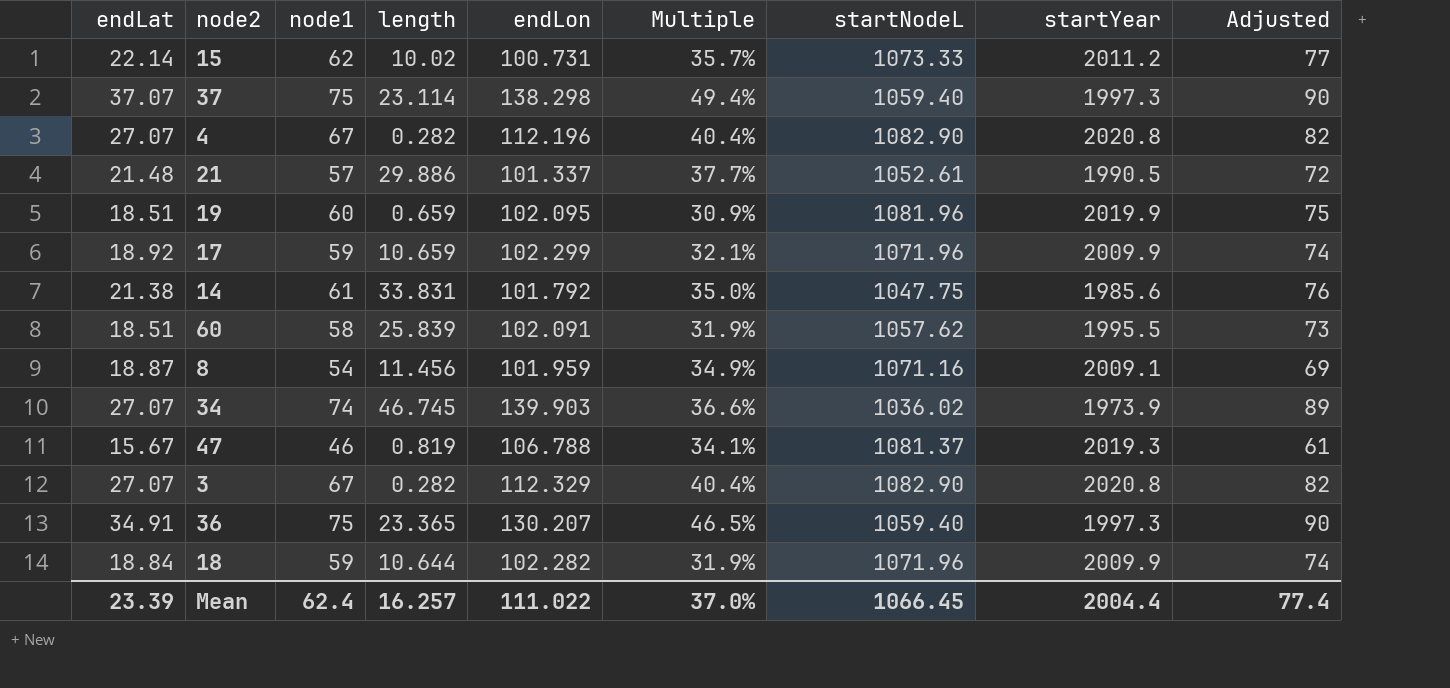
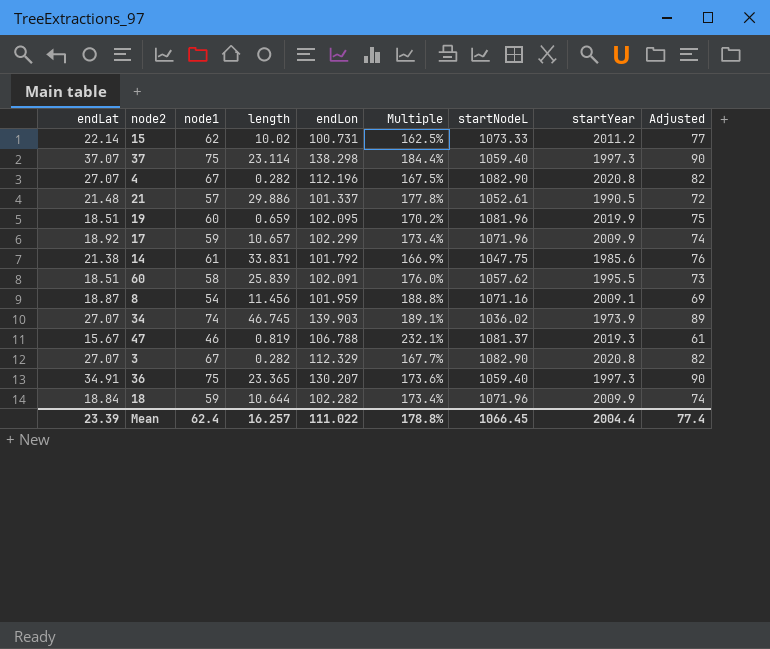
column Multiple | formula: [endLat] / [node1] -> [endLon] / [node1]
17 | length: 10.659 -> 10.657
Mean | Multiple: 37.0% -> 178.8%

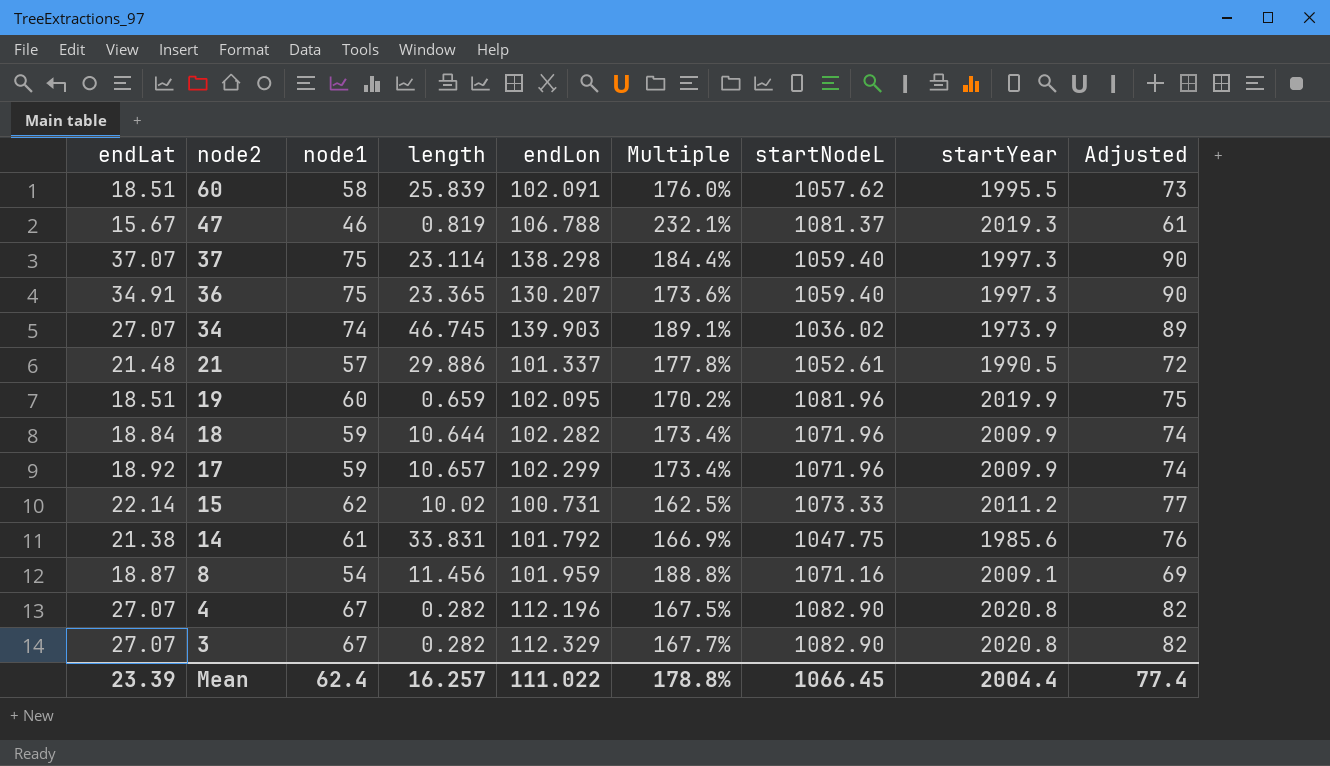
row order: none -> node2 descending

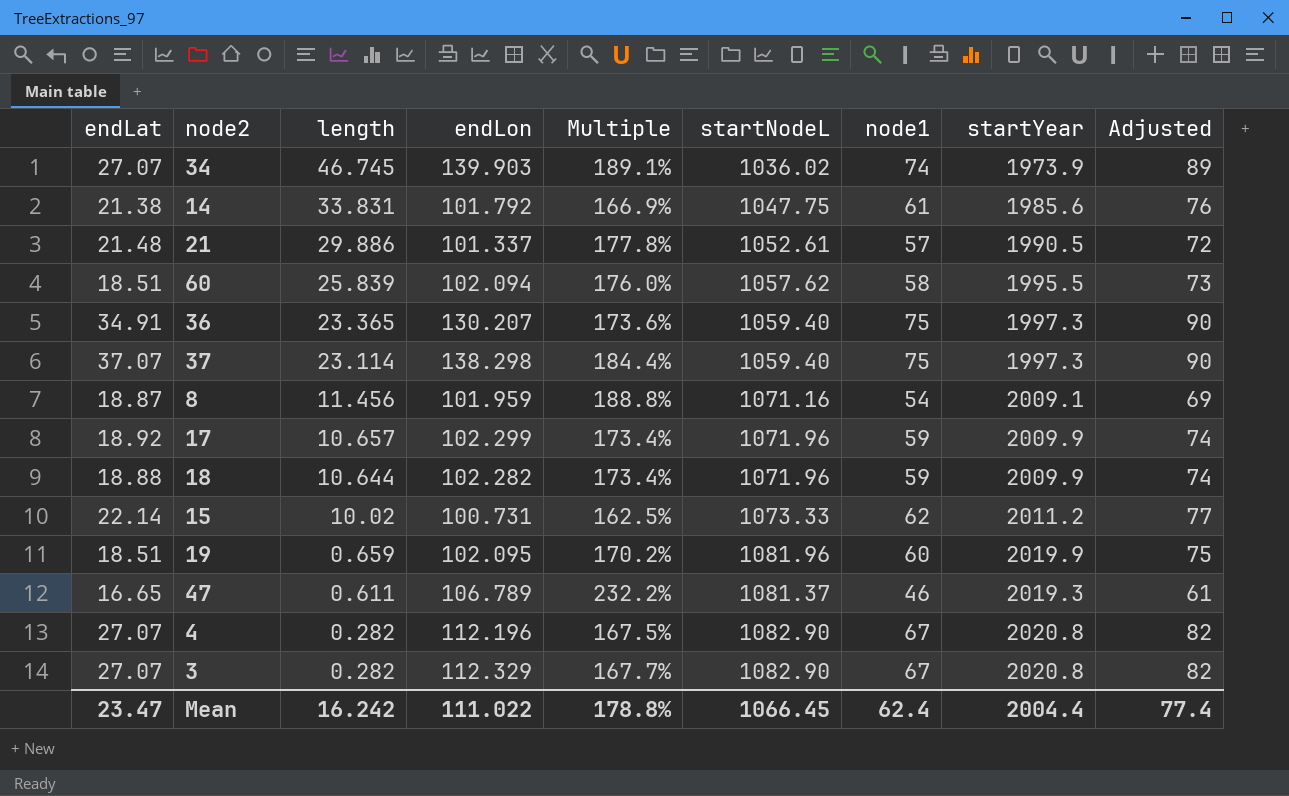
row order: node2 descending -> length descending
column node1 | position: 3 -> 7
60 | endLon: 102.091 -> 102.094
18 | endLat: 18.84 -> 18.88
47 | endLat: 15.67 -> 16.65
47 | length: 0.819 -> 0.611
47 | endLon: 106.788 -> 106.789
47 | Multiple: 232.1% -> 232.2%
Mean | endLat: 23.39 -> 23.47
Mean | length: 16.257 -> 16.242

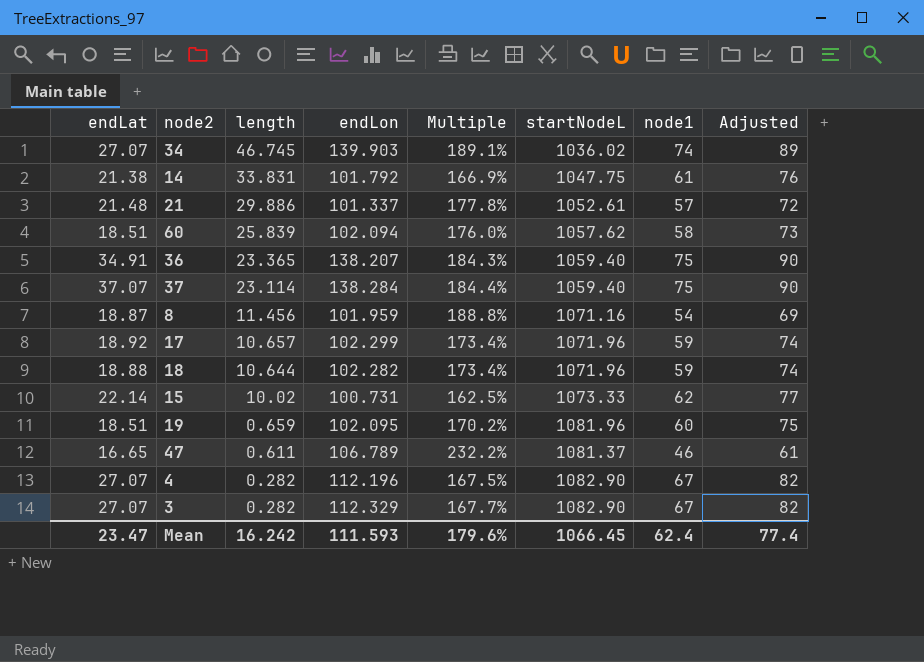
column startYear | position: 8 -> none
36 | endLon: 130.207 -> 138.207
36 | Multiple: 173.6% -> 184.3%
37 | endLon: 138.298 -> 138.284
Mean | endLon: 111.022 -> 111.593
Mean | Multiple: 178.8% -> 179.6%

